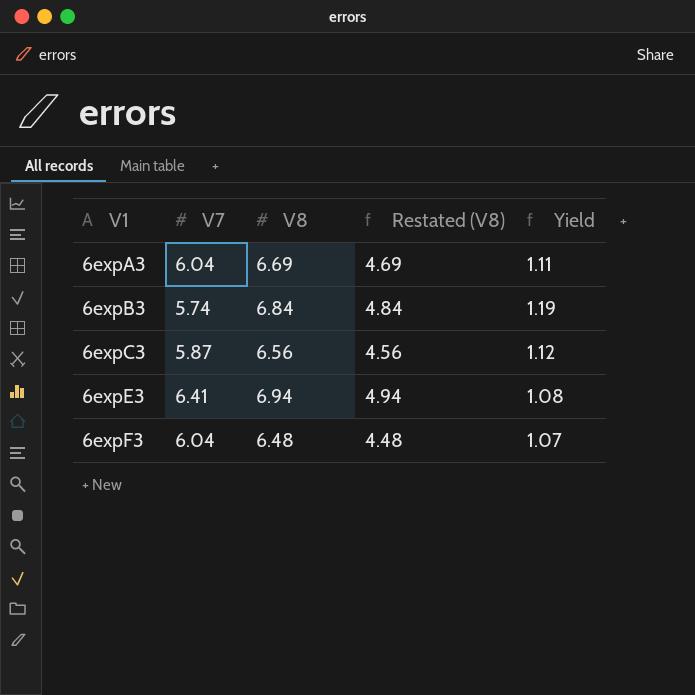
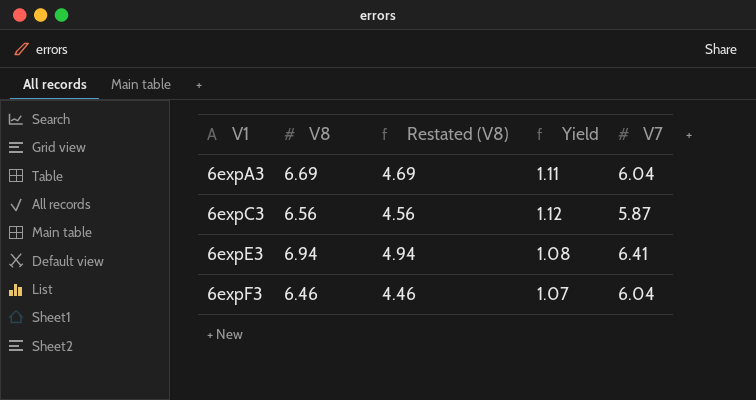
column V7 | position: 2 -> 5
row 6expB3: 5.74 | 6.84 | 4.84 | 1.19 -> none
6expF3 | V8: 6.48 -> 6.46
6expF3 | Restated (V8): 4.48 -> 4.46

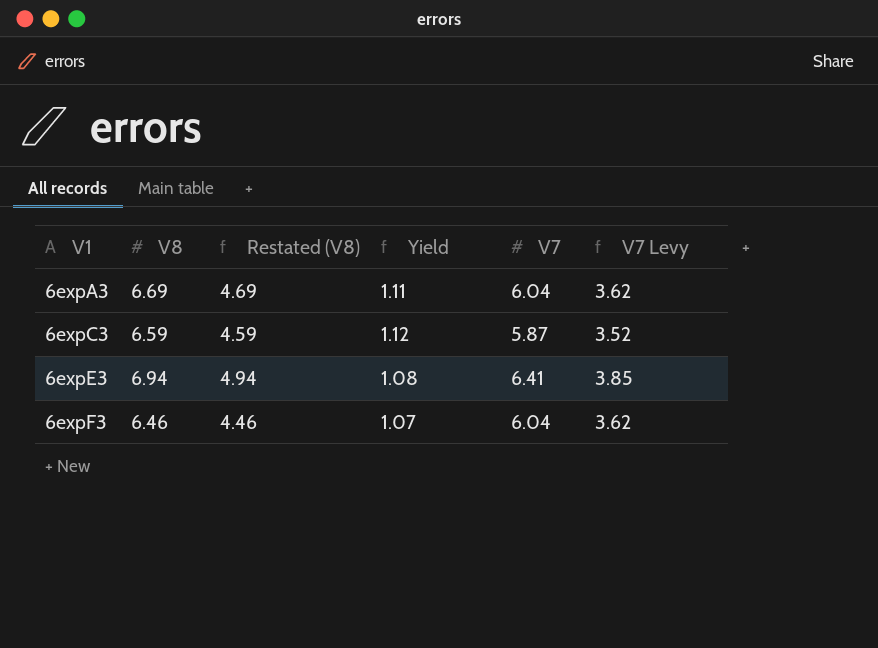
column V7 Levy | formula: none -> [V7] * 0.6
6expC3 | V8: 6.56 -> 6.59
6expC3 | Restated (V8): 4.56 -> 4.59

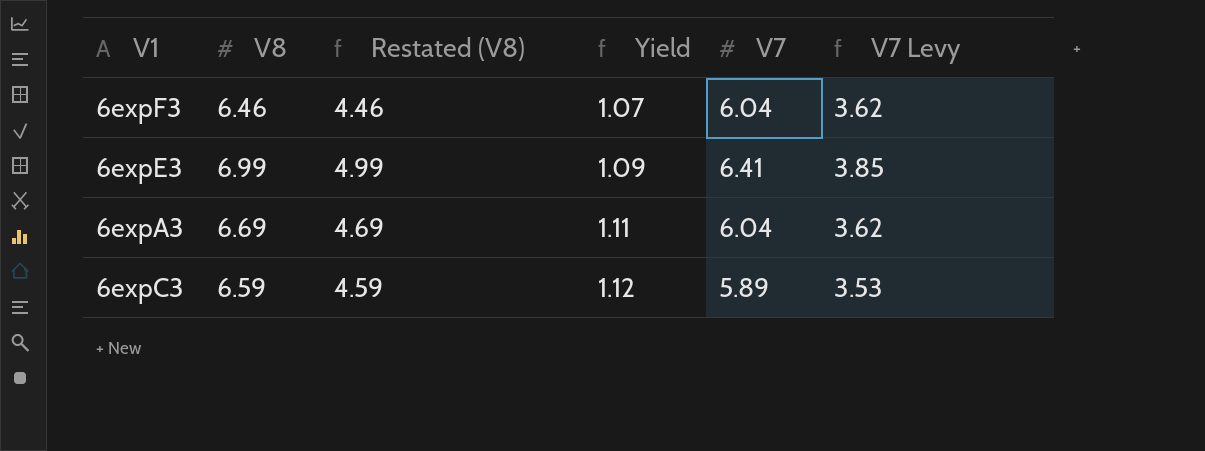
row order: V1 ascending -> Yield ascending
6expE3 | V8: 6.94 -> 6.99
6expE3 | Restated (V8): 4.94 -> 4.99
6expE3 | Yield: 1.08 -> 1.09
6expC3 | V7: 5.87 -> 5.89
6expC3 | V7 Levy: 3.52 -> 3.53

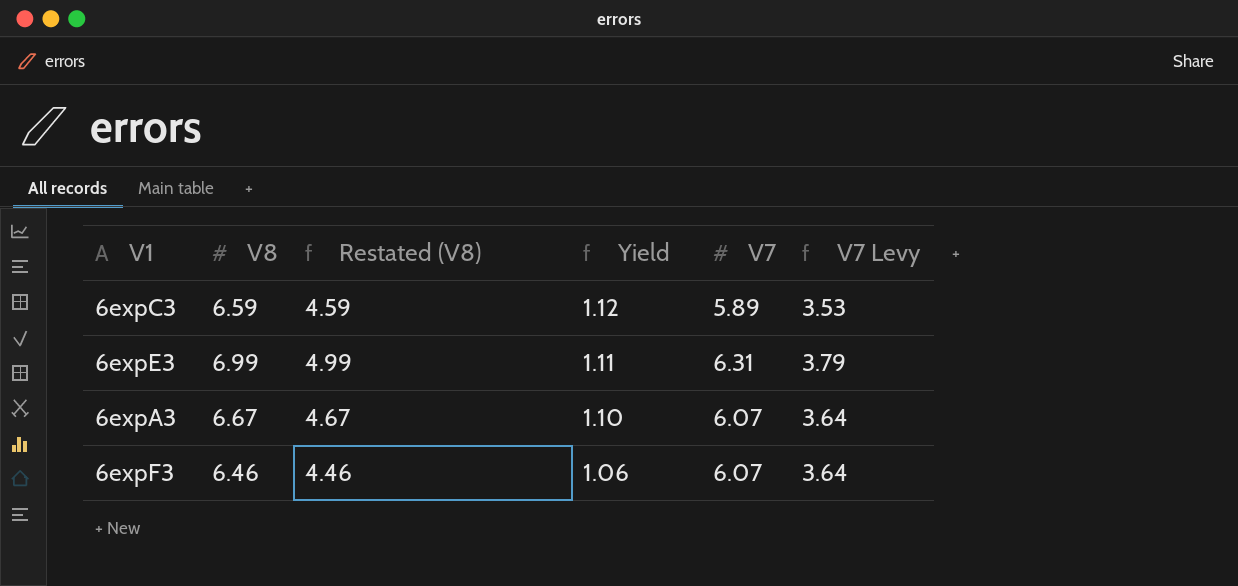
row order: Yield ascending -> Yield descending
6expE3 | Yield: 1.09 -> 1.11
6expE3 | V7: 6.41 -> 6.31
6expE3 | V7 Levy: 3.85 -> 3.79
6expA3 | V8: 6.69 -> 6.67
6expA3 | Restated (V8): 4.69 -> 4.67
6expA3 | Yield: 1.11 -> 1.10
6expA3 | V7: 6.04 -> 6.07
6expA3 | V7 Levy: 3.62 -> 3.64
6expF3 | Yield: 1.07 -> 1.06
6expF3 | V7: 6.04 -> 6.07
6expF3 | V7 Levy: 3.62 -> 3.64

